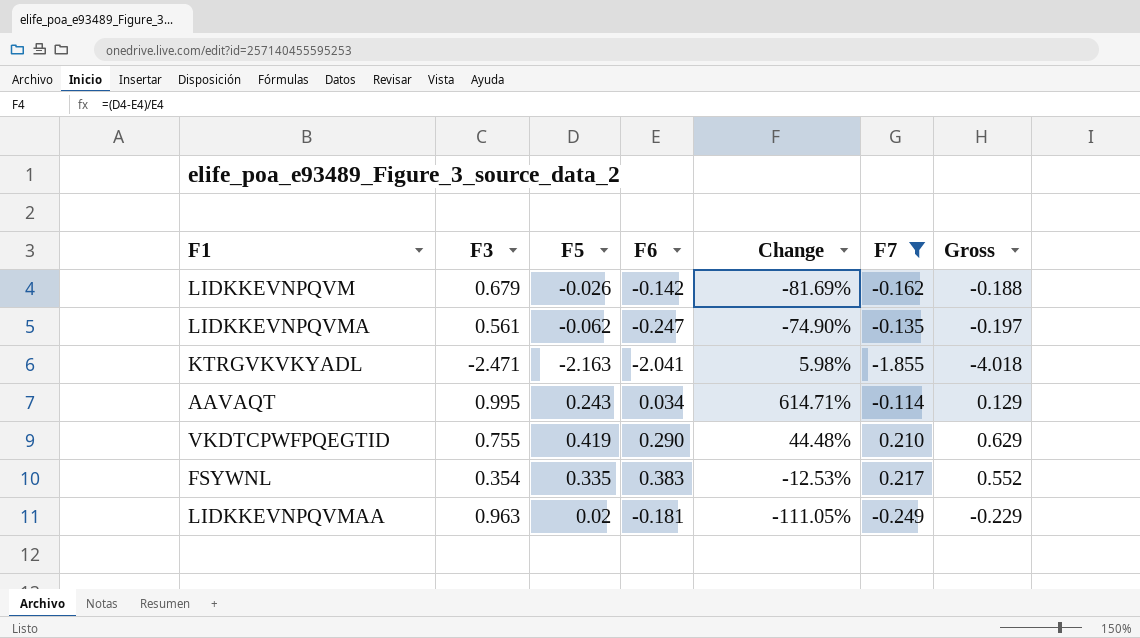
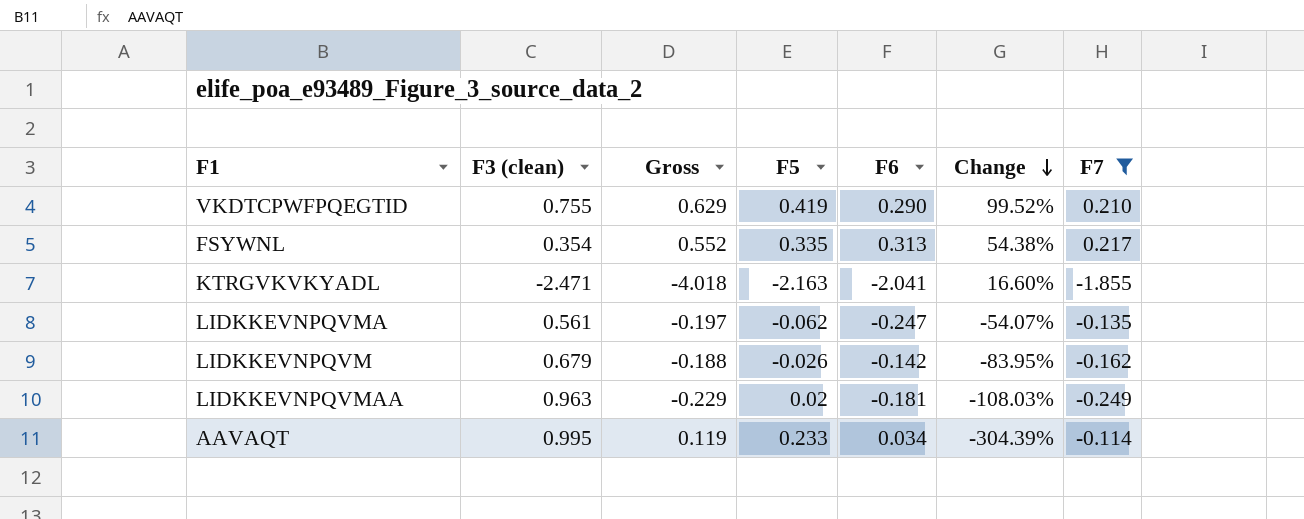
row order: none -> Change descending
column name: F3 -> F3 (clean)
column Gross | position: 7 -> 3
column Change | formula: ([F5] - [F6]) / [F6] -> ([F5] - [F7]) / [F7]
FSYWNL | F6: 0.383 -> 0.313
AAVAQT | Gross: 0.129 -> 0.119
AAVAQT | F5: 0.243 -> 0.233

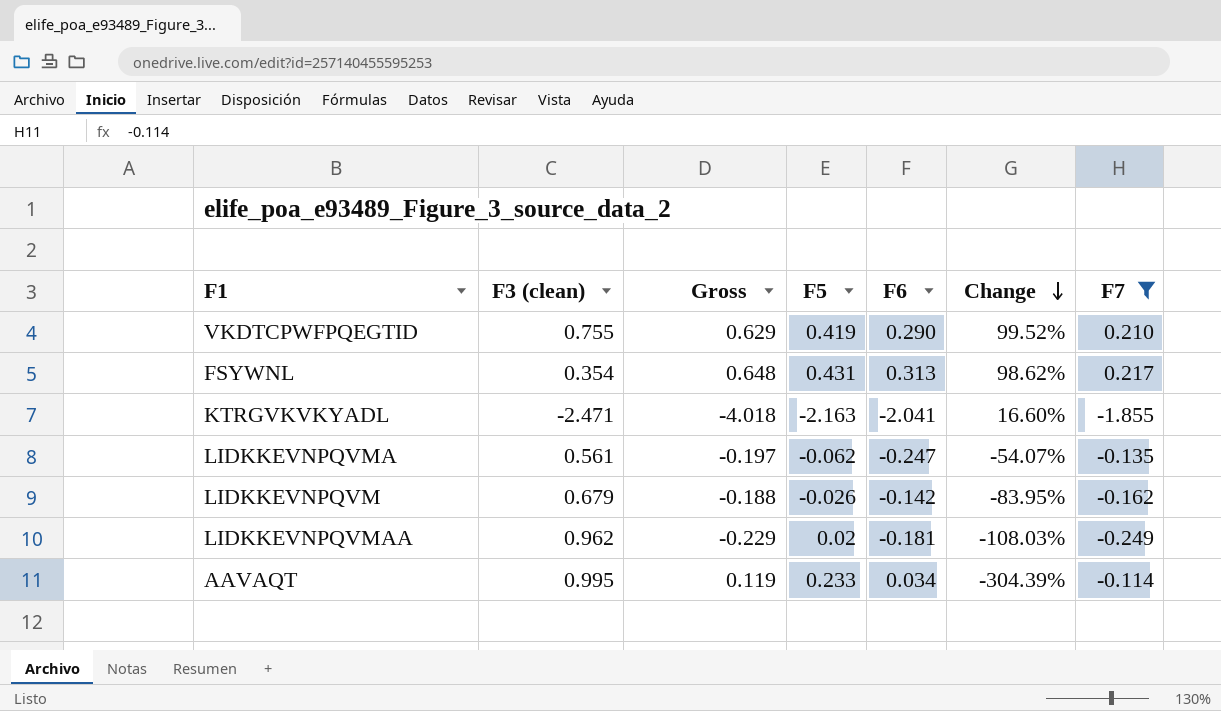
FSYWNL | Gross: 0.552 -> 0.648
FSYWNL | F5: 0.335 -> 0.431
FSYWNL | Change: 54.38% -> 98.62%
LIDKKEVNPQVMAA | F3 (clean): 0.963 -> 0.962

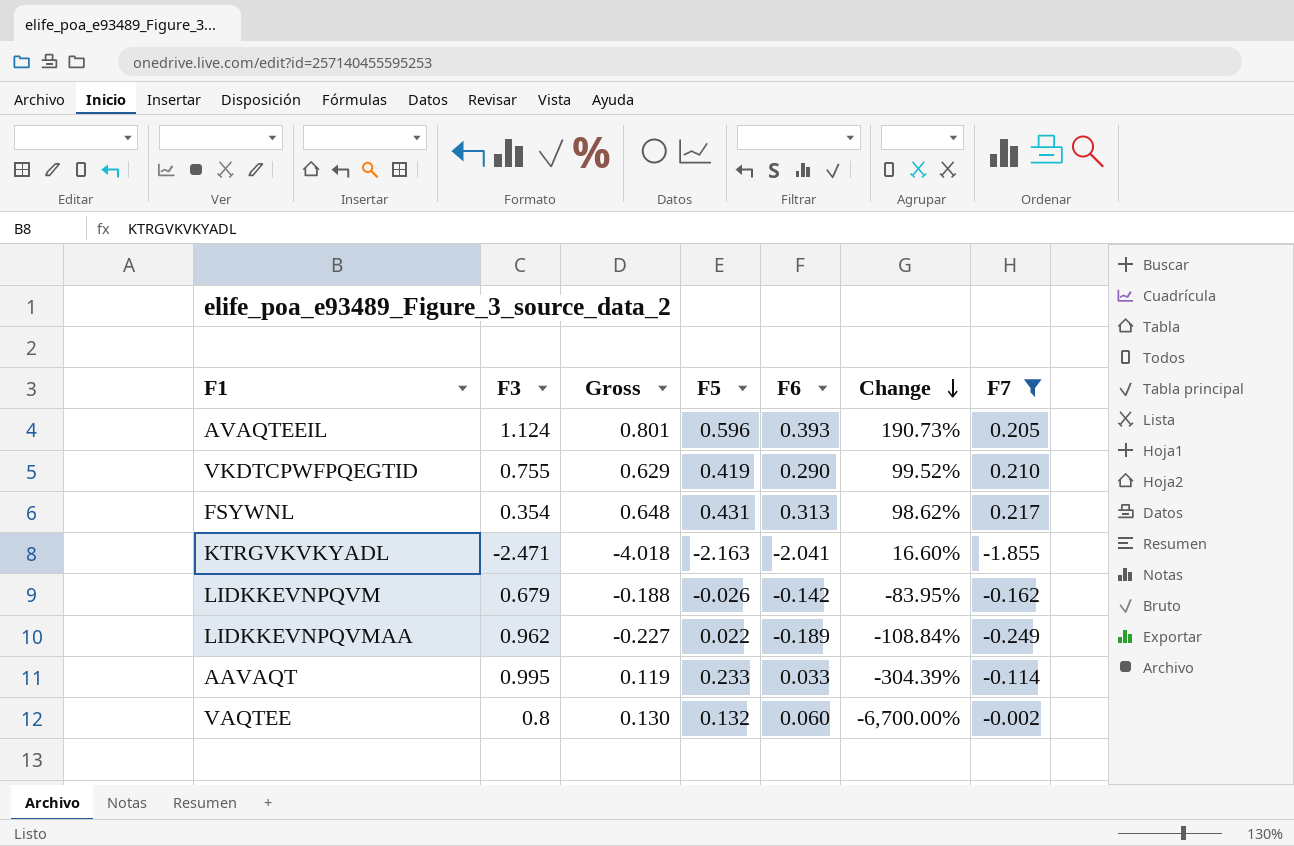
column name: F3 (clean) -> F3
row LIDKKEVNPQVMA: 0.561 | -0.197 | -0.062 | -0.247 | -54.07% | -0.135 -> none
row AVAQTEEIL: none -> 1.124 | 0.801 | 0.596 | 0.393 | 190.73% | 0.205
LIDKKEVNPQVMAA | Gross: -0.229 -> -0.227
LIDKKEVNPQVMAA | F5: 0.02 -> 0.022
LIDKKEVNPQVMAA | F6: -0.181 -> -0.189
LIDKKEVNPQVMAA | Change: -108.03% -> -108.84%
AAVAQT | F6: 0.034 -> 0.033
row VAQTEE: none -> 0.8 | 0.130 | 0.132 | 0.060 | -6,700.00% | -0.002

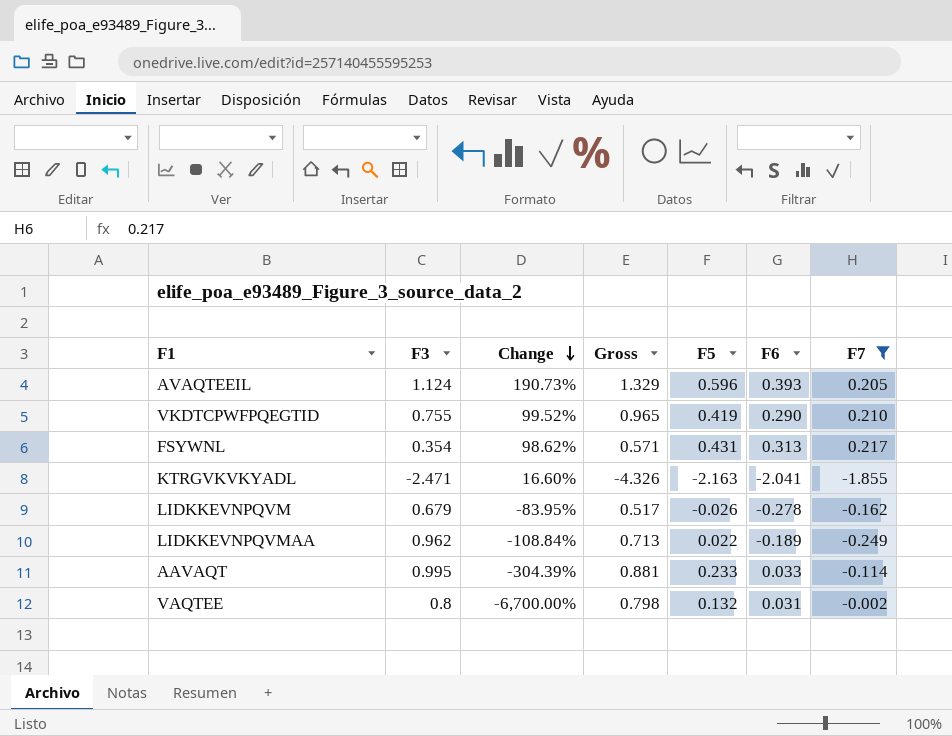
column Change | position: 6 -> 3
column Gross | formula: [F5] + [F7] -> [F3] + [F7]
LIDKKEVNPQVM | F6: -0.142 -> -0.278
VAQTEE | F6: 0.060 -> 0.031

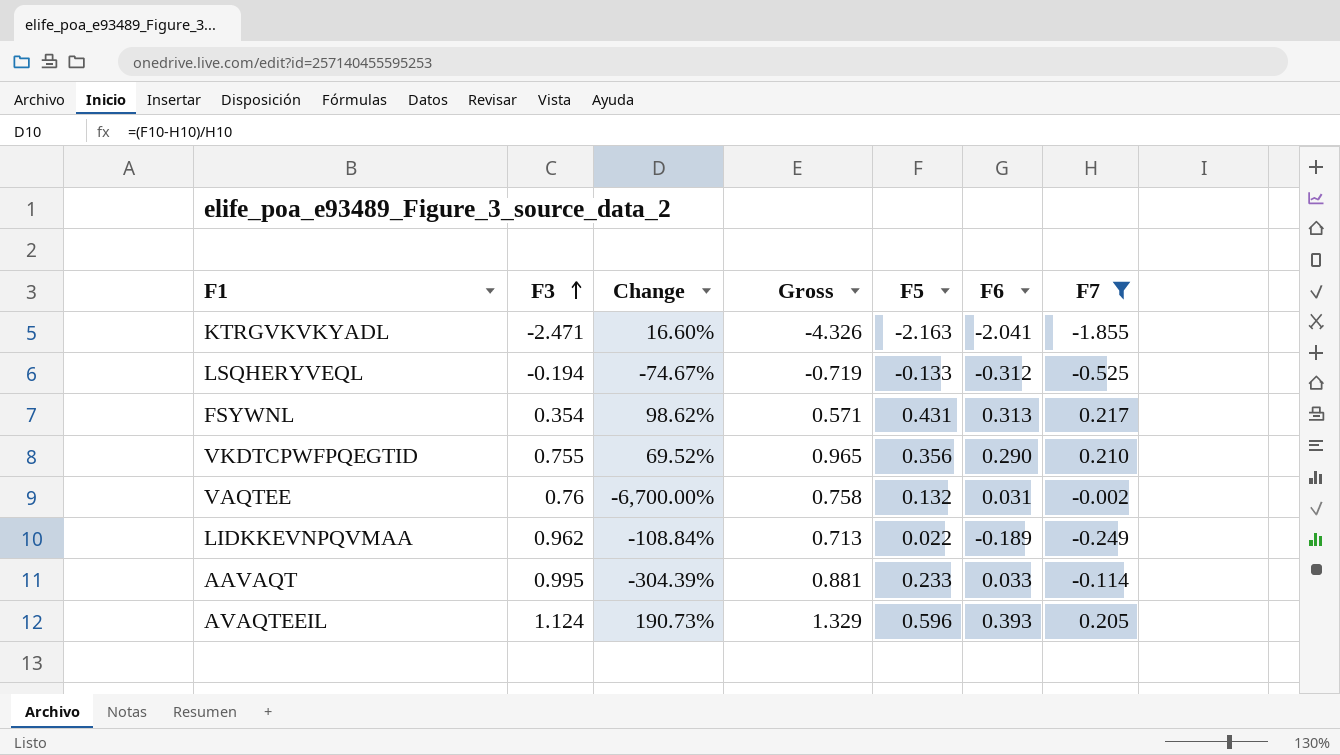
row order: Change descending -> F3 ascending
row LIDKKEVNPQVM: 0.679 | -83.95% | 0.517 | -0.026 | -0.278 | -0.162 -> none
row LSQHERYVEQL: none -> -0.194 | -74.67% | -0.719 | -0.133 | -0.312 | -0.525
VKDTCPWFPQEGTID | Change: 99.52% -> 69.52%
VKDTCPWFPQEGTID | F5: 0.419 -> 0.356
VAQTEE | F3: 0.8 -> 0.76
VAQTEE | Gross: 0.798 -> 0.758

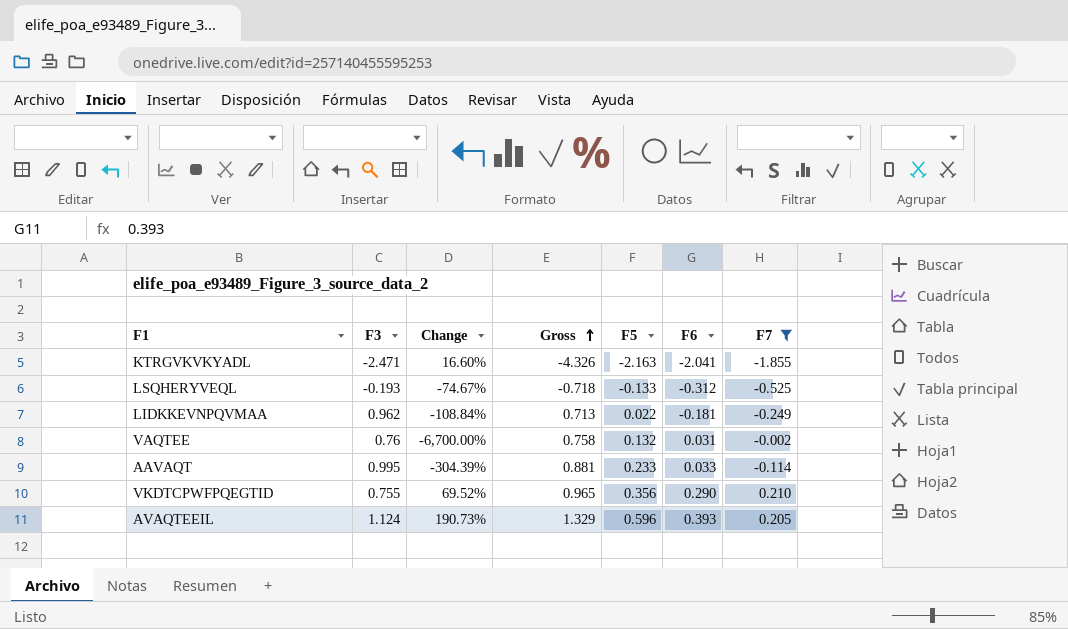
row order: F3 ascending -> Gross ascending
row FSYWNL: 0.354 | 98.62% | 0.571 | 0.431 | 0.313 | 0.217 -> none
LSQHERYVEQL | F3: -0.194 -> -0.193
LSQHERYVEQL | Gross: -0.719 -> -0.718
LIDKKEVNPQVMAA | F6: -0.189 -> -0.181

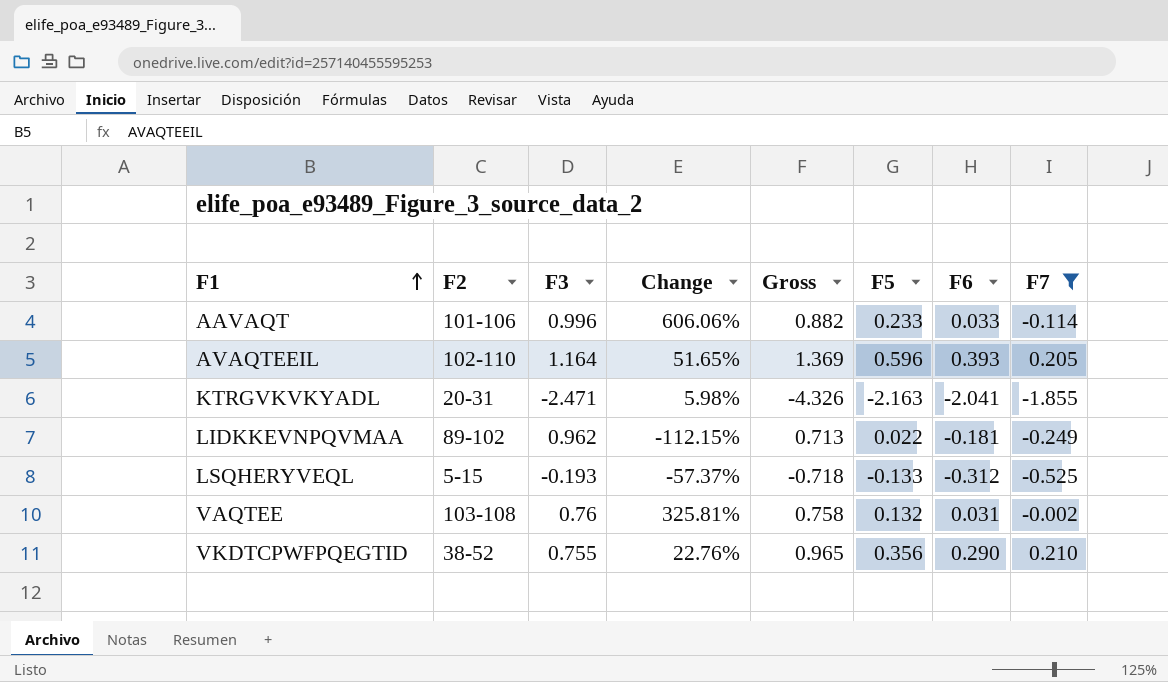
row order: Gross ascending -> F1 ascending
column F2 | position: none -> 2
column Change | formula: ([F5] - [F7]) / [F7] -> ([F5] - [F6]) / [F6]
AAVAQT | F3: 0.995 -> 0.996
AAVAQT | Gross: 0.881 -> 0.882
AVAQTEEIL | F3: 1.124 -> 1.164
AVAQTEEIL | Gross: 1.329 -> 1.369

